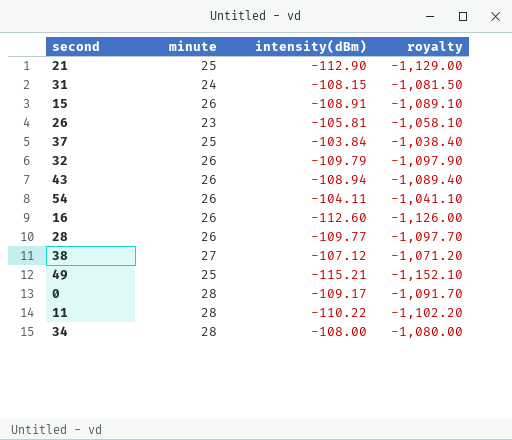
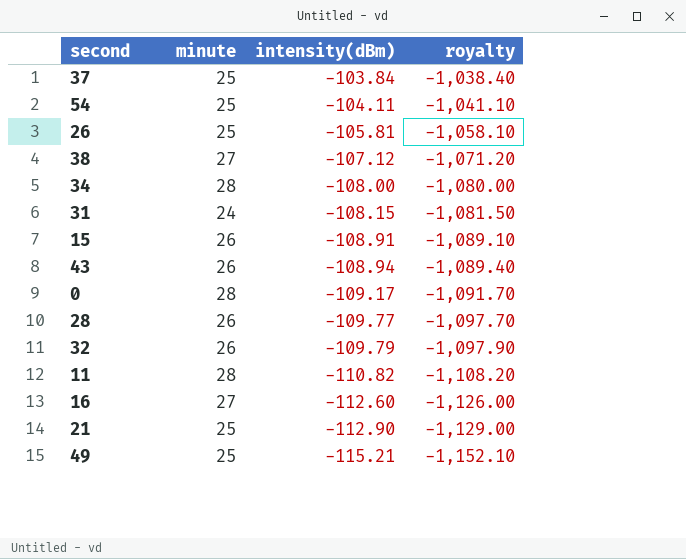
row order: none -> intensity(dBm) descending
54 | minute: 26 -> 25
26 | minute: 23 -> 25
11 | intensity(dBm): -110.22 -> -110.82
11 | royalty: -1,102.20 -> -1,108.20
16 | minute: 26 -> 27

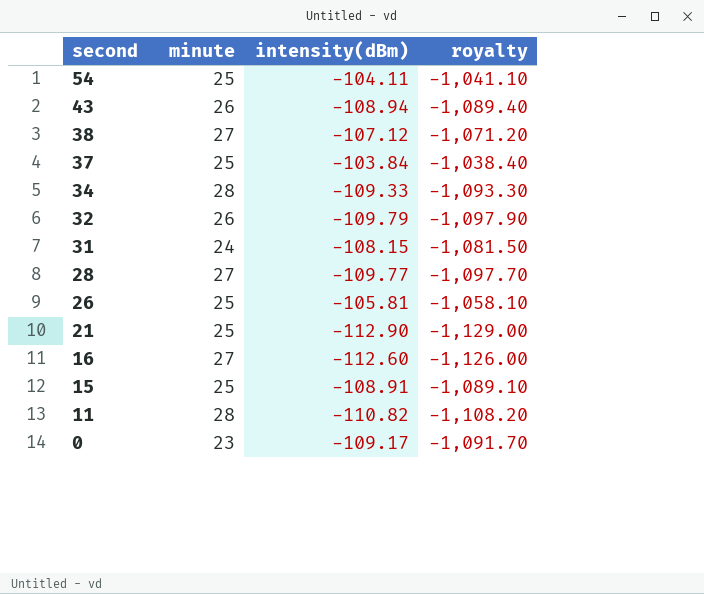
row order: intensity(dBm) descending -> second descending
row 49: 25 | -115.21 | -1,152.10 -> none
34 | intensity(dBm): -108.00 -> -109.33
34 | royalty: -1,080.00 -> -1,093.30
28 | minute: 26 -> 27
15 | minute: 26 -> 25
0 | minute: 28 -> 23

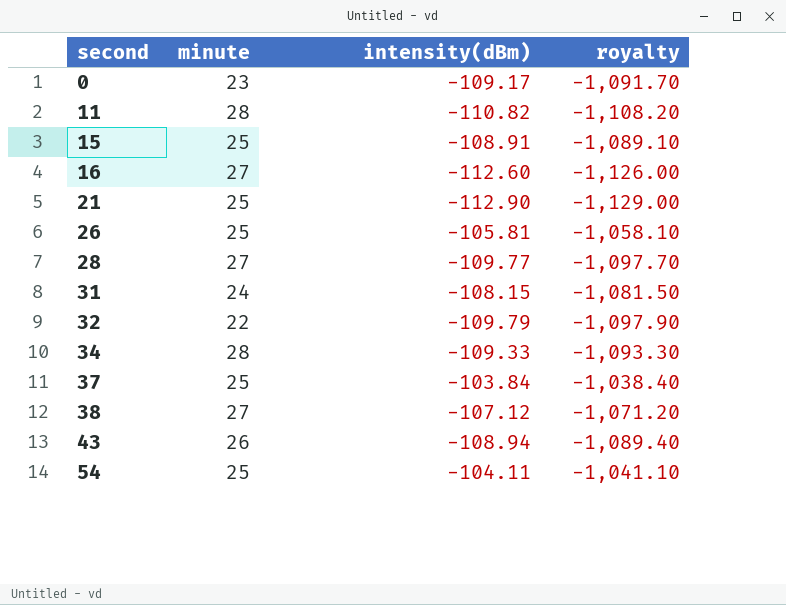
row order: second descending -> second ascending
32 | minute: 26 -> 22

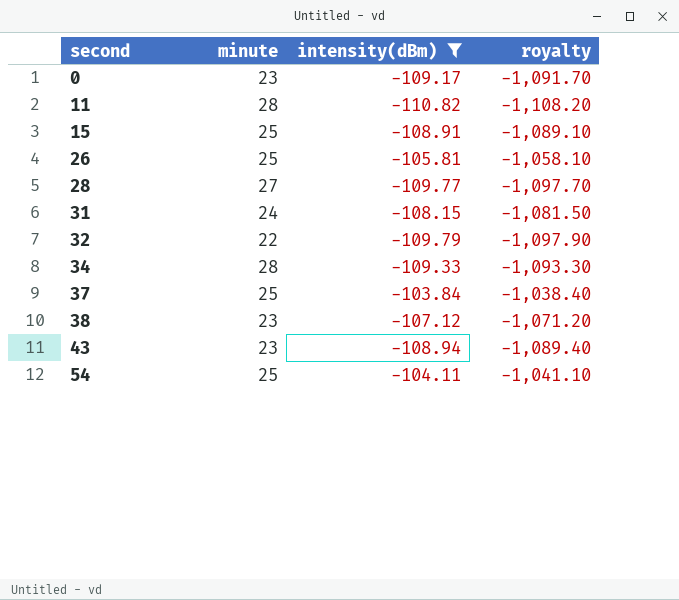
filter: none -> intensity(dBm) >= -110.82
38 | minute: 27 -> 23
43 | minute: 26 -> 23

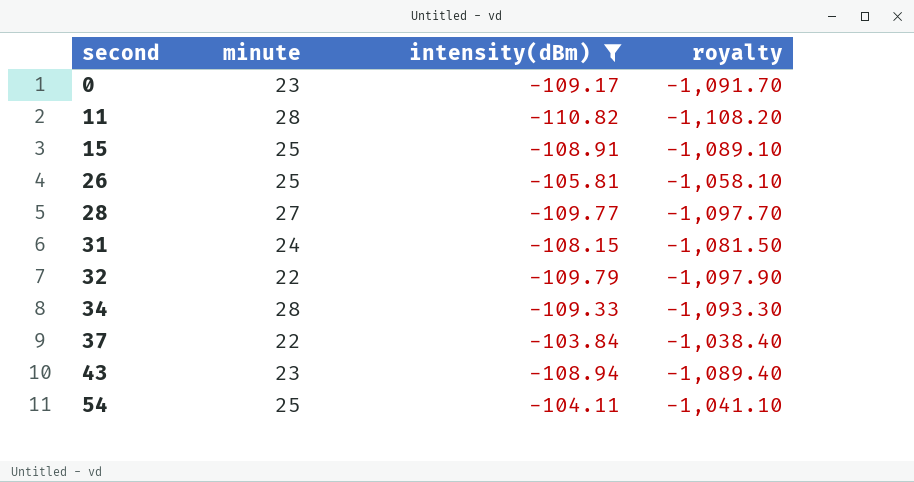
row 38: 23 | -107.12 | -1,071.20 -> none
37 | minute: 25 -> 22

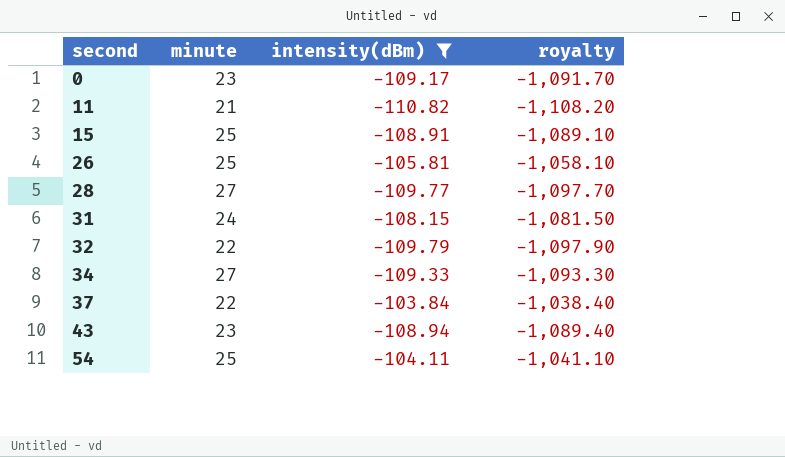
11 | minute: 28 -> 21
34 | minute: 28 -> 27

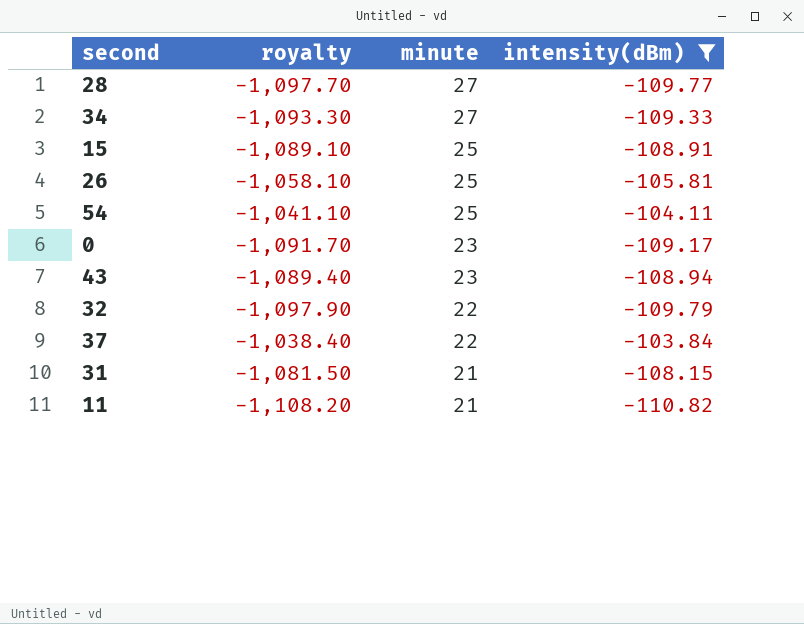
row order: second ascending -> minute descending
column royalty | position: 4 -> 2
31 | minute: 24 -> 21

